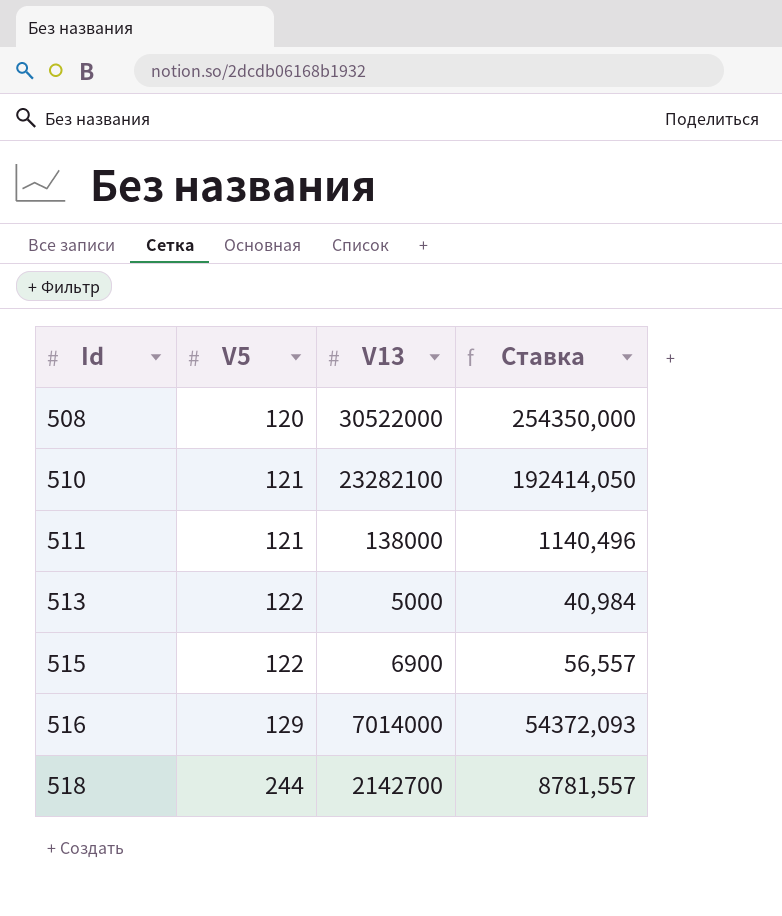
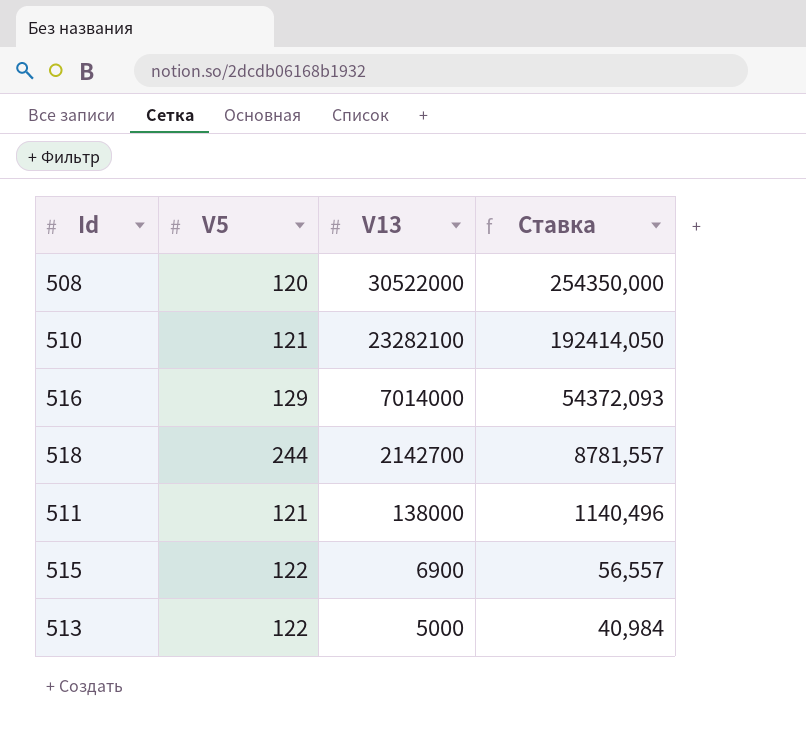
row order: Id ascending -> V13 descending

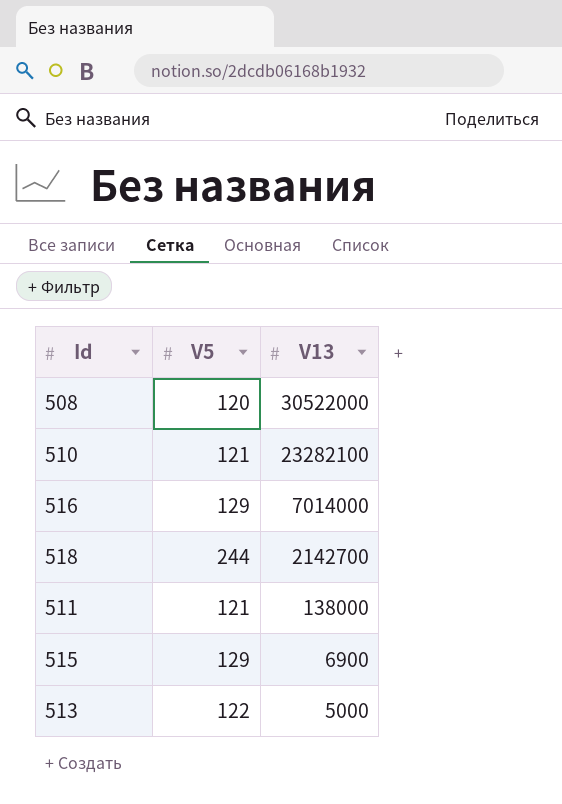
column Ставка | formula: [V13] / [V5] -> none
515 | V5: 122 -> 129

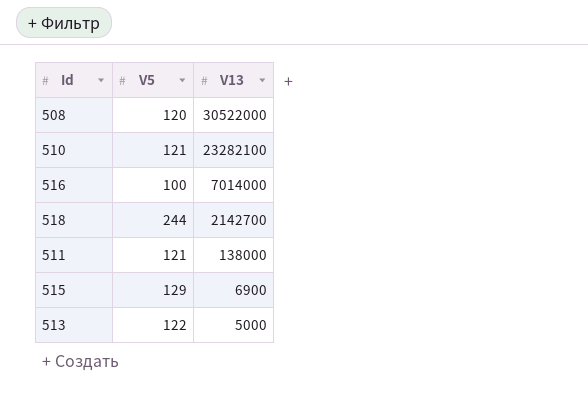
516 | V5: 129 -> 100

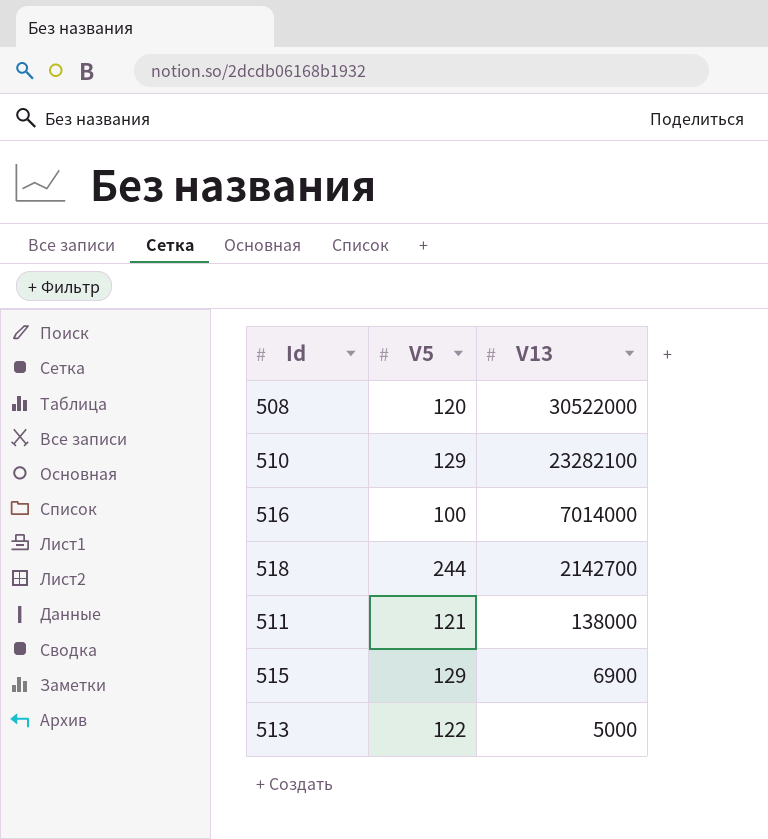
510 | V5: 121 -> 129

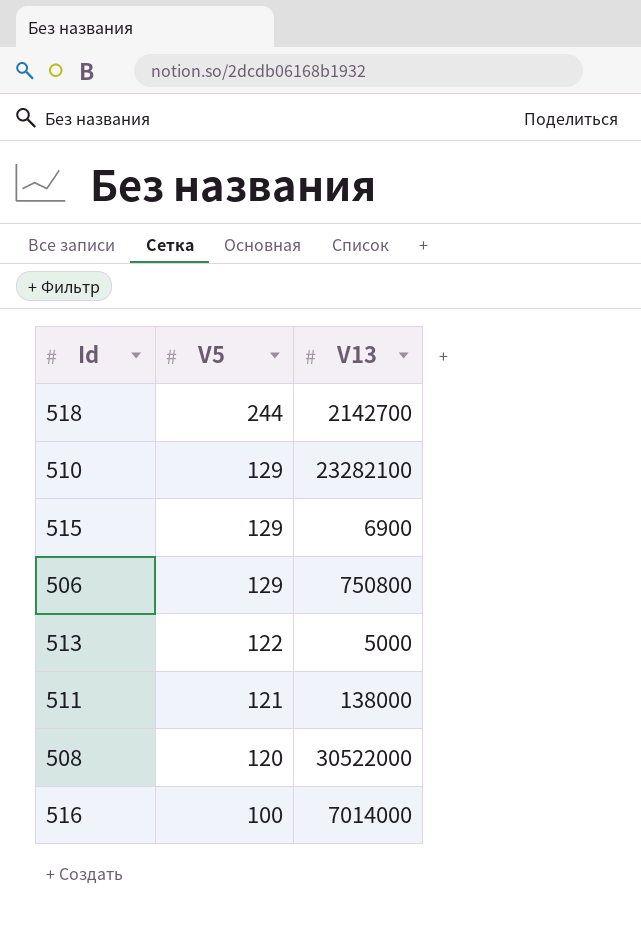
row order: V13 descending -> V5 descending
row 506: none -> 129 | 750800

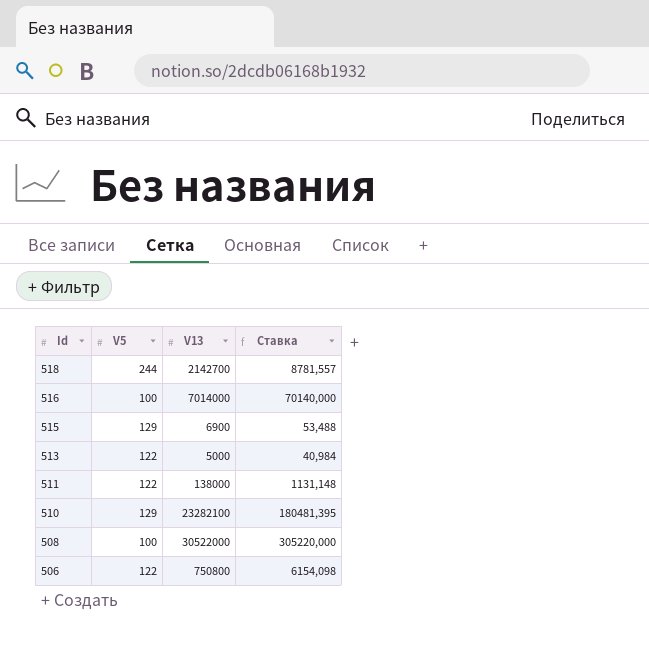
row order: V5 descending -> Id descending
column Ставка | formula: none -> [V13] / [V5]
511 | V5: 121 -> 122
508 | V5: 120 -> 100
506 | V5: 129 -> 122

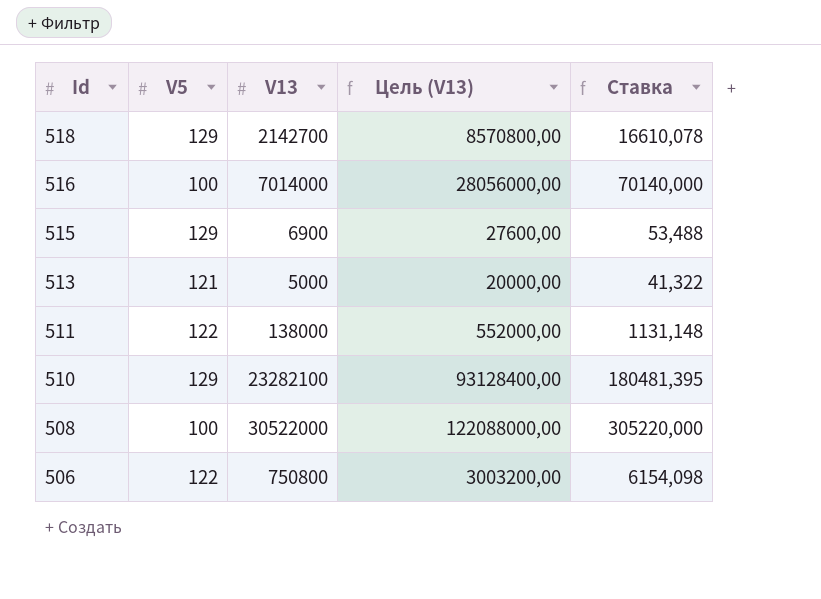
column Цель (V13) | formula: none -> [V13] * 4
518 | V5: 244 -> 129
518 | Ставка: 8781,557 -> 16610,078
513 | V5: 122 -> 121
513 | Ставка: 40,984 -> 41,322

